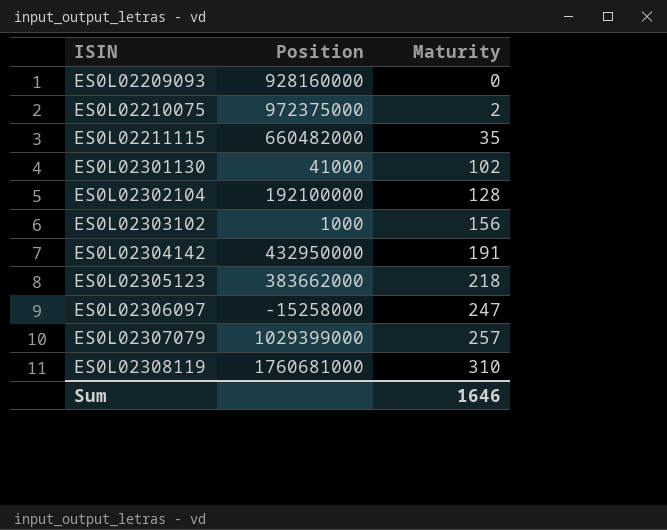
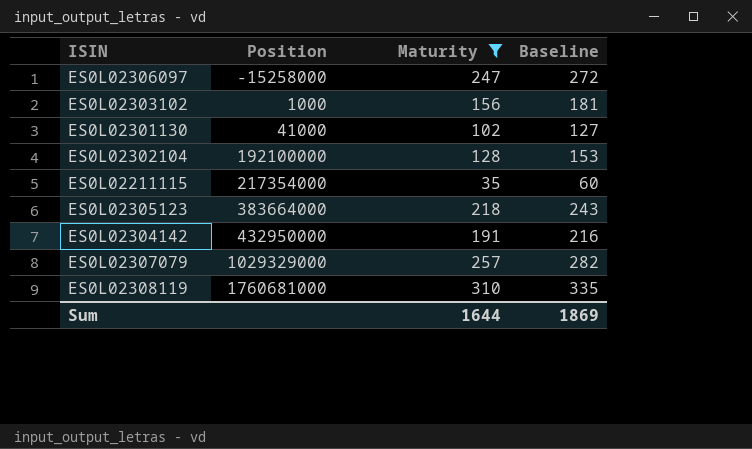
filter: none -> Maturity >= 35
row order: ISIN ascending -> Position ascending
column Baseline | formula: none -> [Maturity] + 25
ES0L02211115 | Position: 660482000 -> 217354000
ES0L02305123 | Position: 383662000 -> 383664000
ES0L02307079 | Position: 1029399000 -> 1029329000
Sum | Maturity: 1646 -> 1644

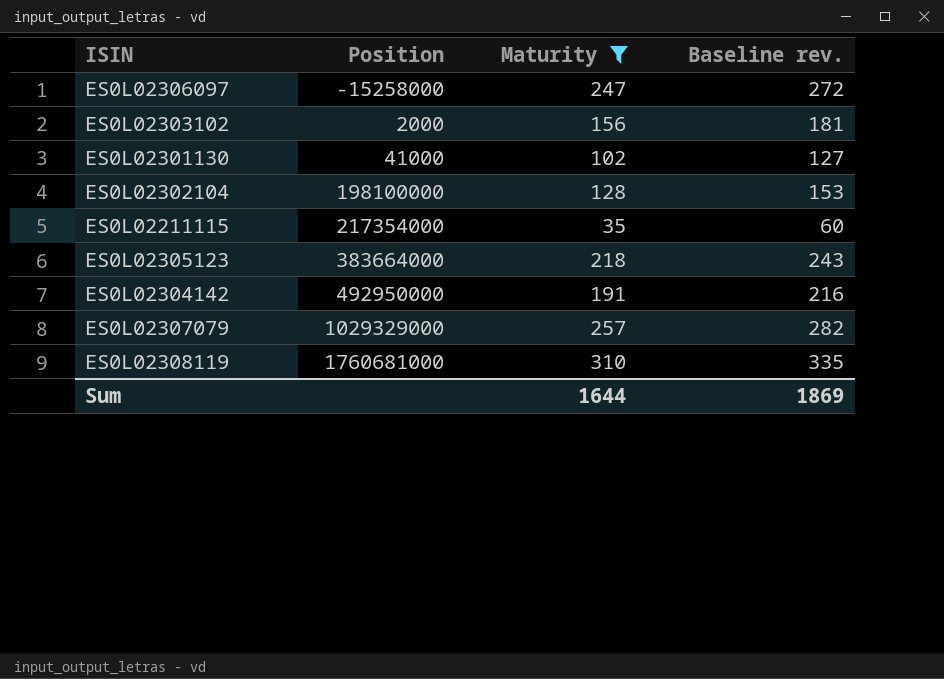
column name: Baseline -> Baseline rev.
ES0L02303102 | Position: 1000 -> 2000
ES0L02302104 | Position: 192100000 -> 198100000
ES0L02304142 | Position: 432950000 -> 492950000

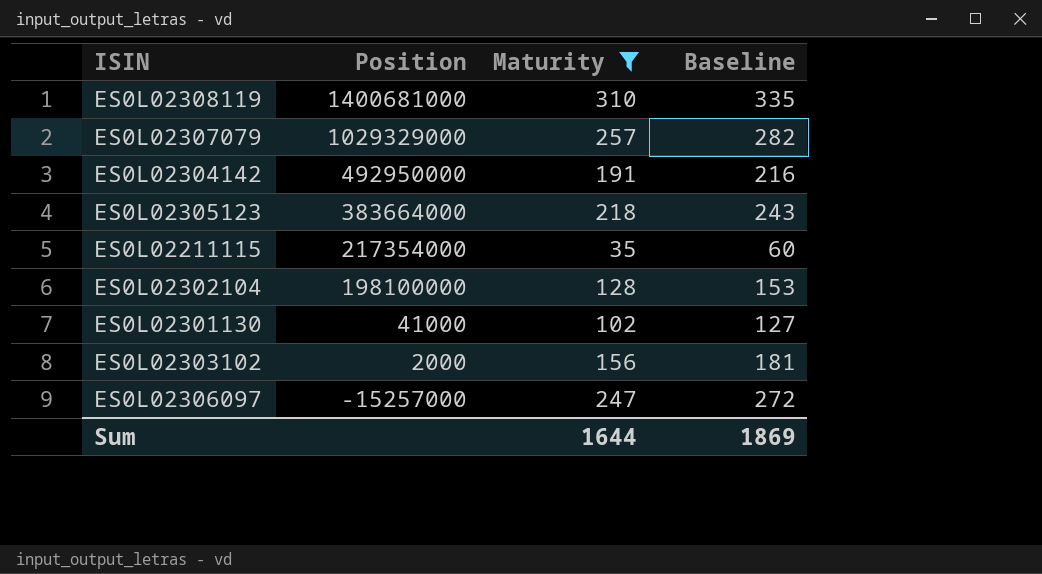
row order: Position ascending -> Position descending
column name: Baseline rev. -> Baseline
ES0L02308119 | Position: 1760681000 -> 1400681000
ES0L02306097 | Position: -15258000 -> -15257000

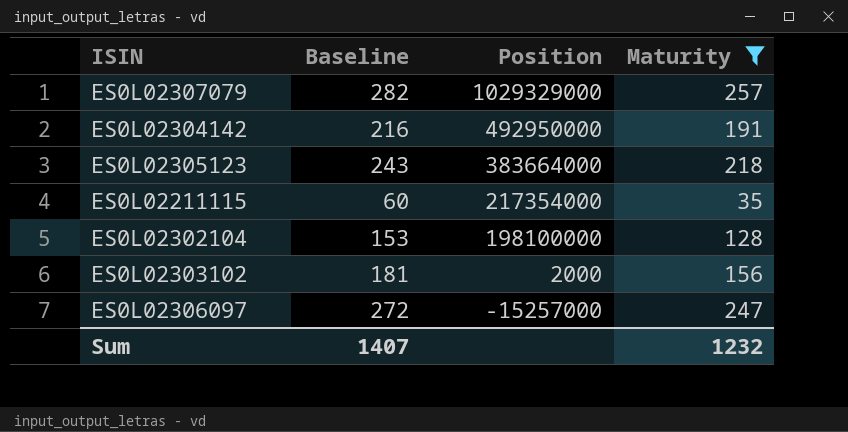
column Baseline | position: 4 -> 2
row ES0L02308119: 1400681000 | 310 | 335 -> none
row ES0L02301130: 41000 | 102 | 127 -> none
Sum | Baseline: 1869 -> 1407
Sum | Maturity: 1644 -> 1232

